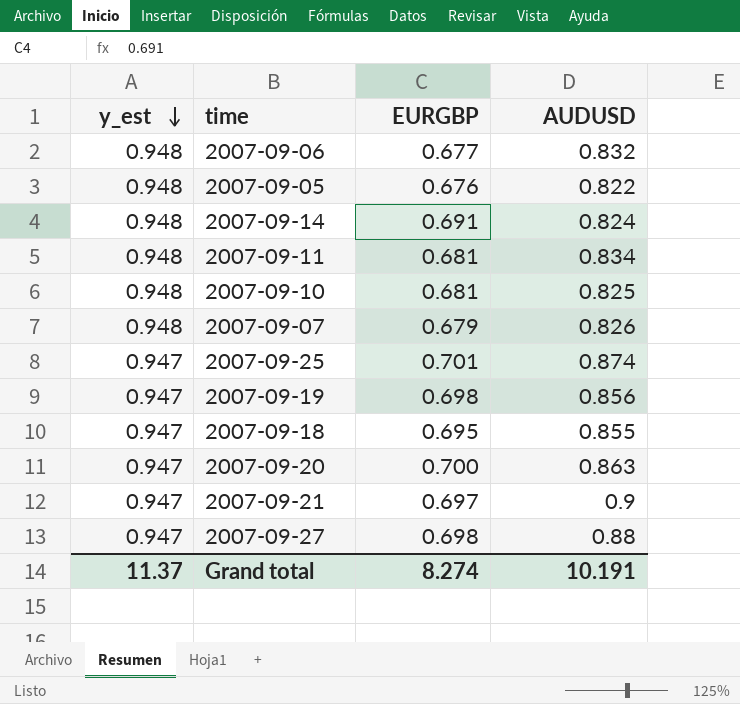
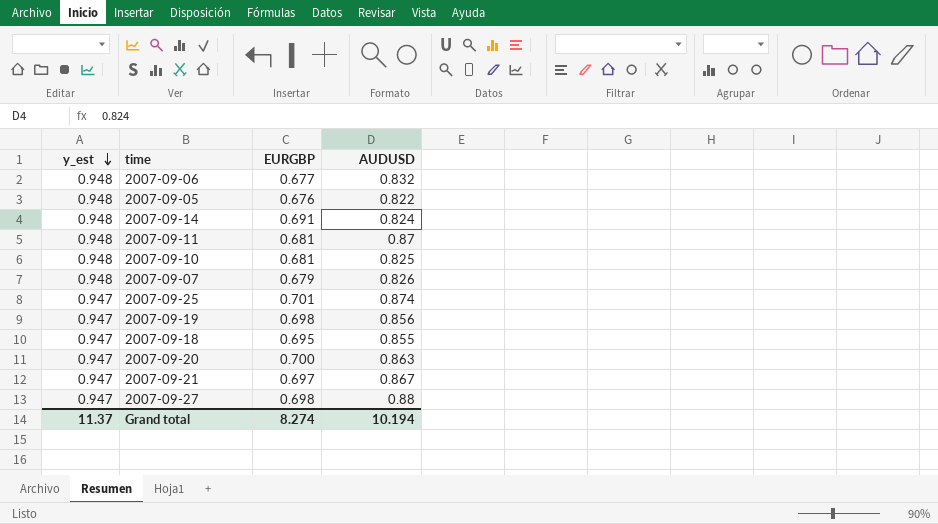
2007-09-11 | AUDUSD: 0.834 -> 0.87
2007-09-21 | AUDUSD: 0.9 -> 0.867
Grand total | AUDUSD: 10.191 -> 10.194

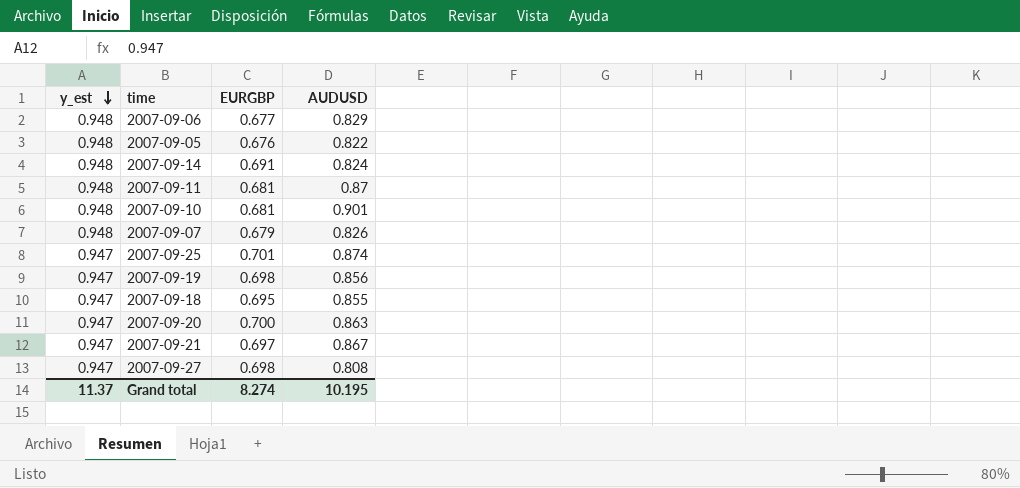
2007-09-06 | AUDUSD: 0.832 -> 0.829
2007-09-10 | AUDUSD: 0.825 -> 0.901
2007-09-27 | AUDUSD: 0.88 -> 0.808
Grand total | AUDUSD: 10.194 -> 10.195

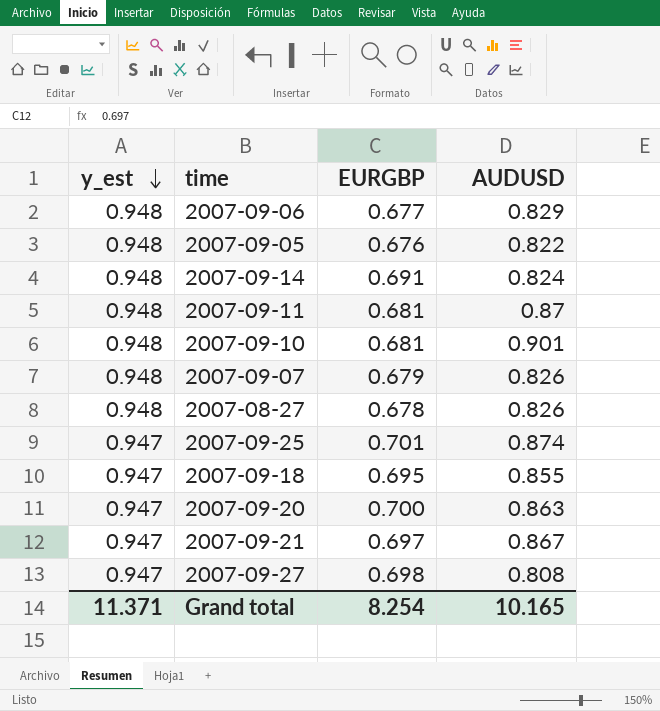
row 2007-09-19: 0.947 | 0.698 | 0.856 -> none
row 2007-08-27: none -> 0.948 | 0.678 | 0.826
Grand total | y_est: 11.37 -> 11.371
Grand total | EURGBP: 8.274 -> 8.254
Grand total | AUDUSD: 10.195 -> 10.165

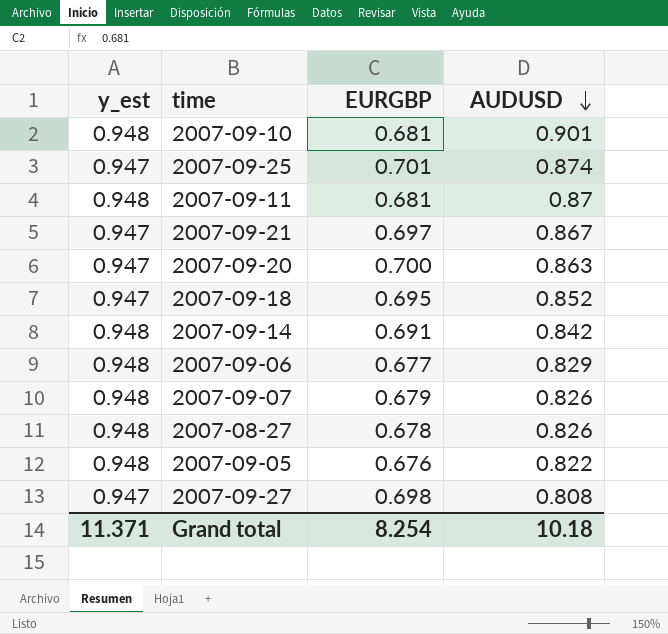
row order: y_est descending -> AUDUSD descending
2007-09-18 | AUDUSD: 0.855 -> 0.852
2007-09-14 | AUDUSD: 0.824 -> 0.842
Grand total | AUDUSD: 10.165 -> 10.18

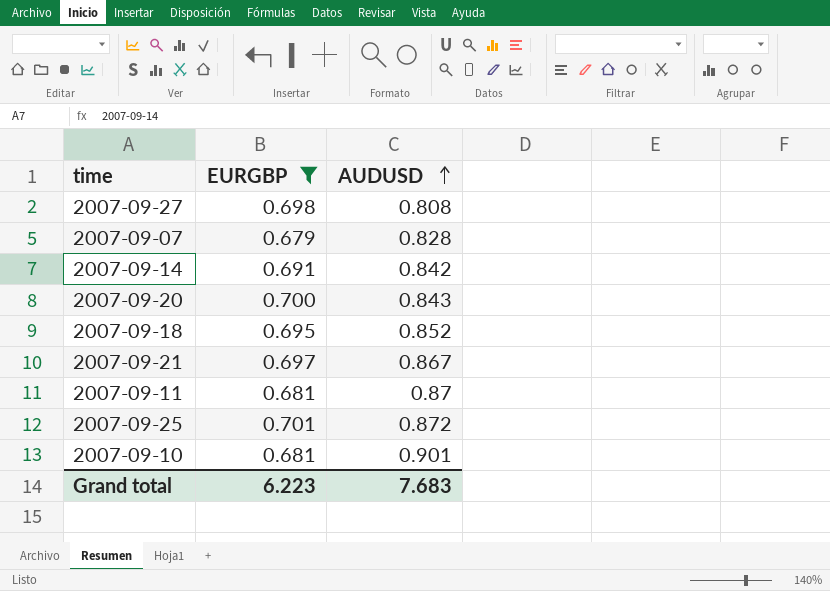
filter: none -> EURGBP >= 0.679
row order: AUDUSD descending -> AUDUSD ascending
column y_est | position: 1 -> none
2007-09-07 | AUDUSD: 0.826 -> 0.828
2007-09-20 | AUDUSD: 0.863 -> 0.843
2007-09-25 | AUDUSD: 0.874 -> 0.872
Grand total | EURGBP: 8.254 -> 6.223
Grand total | AUDUSD: 10.18 -> 7.683

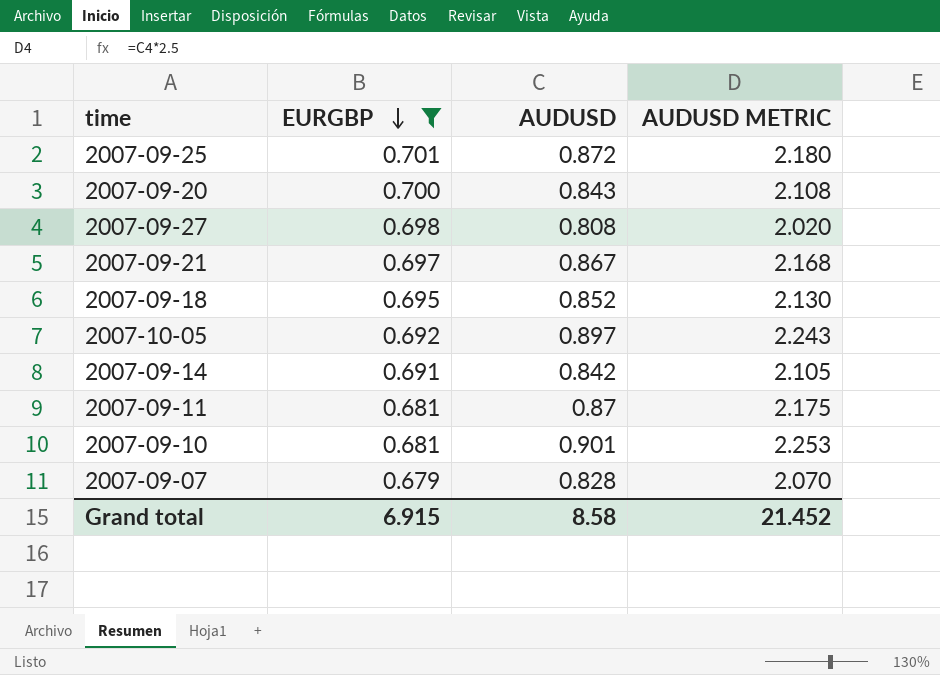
row order: AUDUSD ascending -> EURGBP descending
column AUDUSD METRIC | formula: none -> [AUDUSD] * 2.5
row 2007-10-05: none -> 0.692 | 0.897 | 2.243
Grand total | EURGBP: 6.223 -> 6.915
Grand total | AUDUSD: 7.683 -> 8.58

